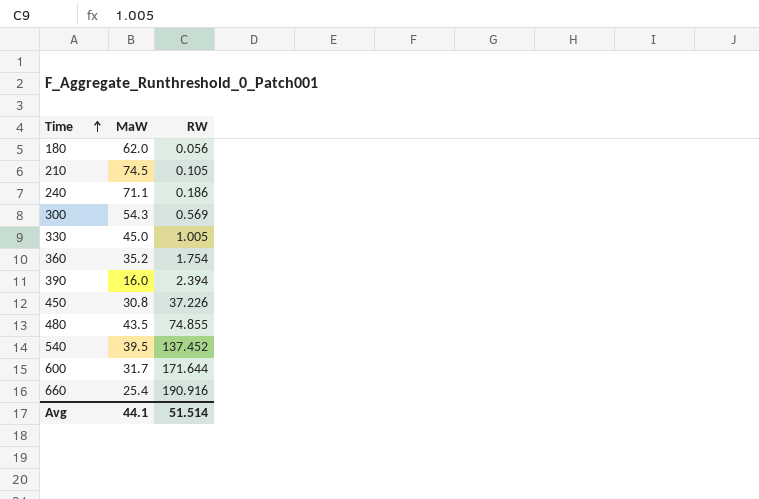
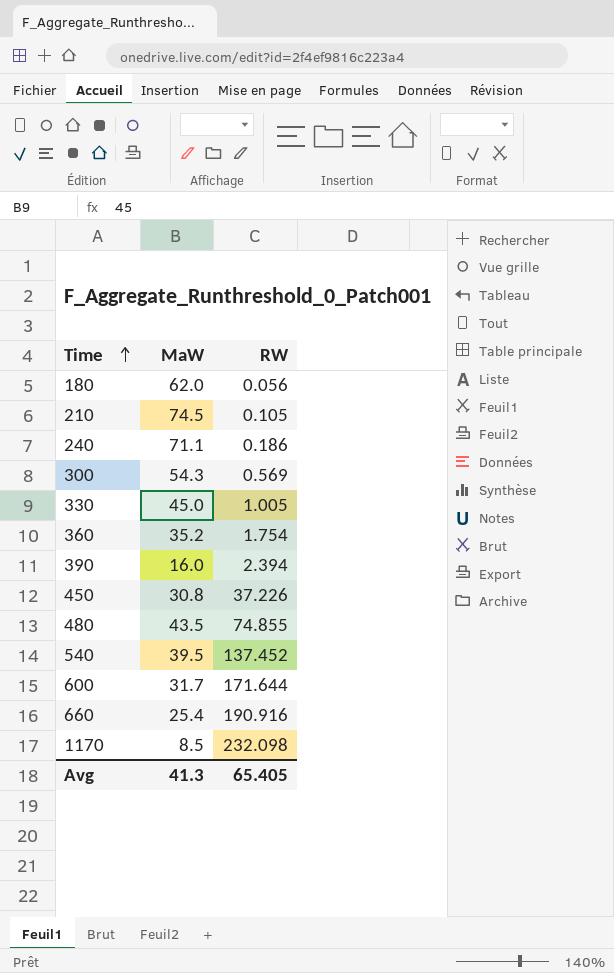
row 1170: none -> 8.5 | 232.098
Avg | MaW: 44.1 -> 41.3
Avg | RW: 51.514 -> 65.405

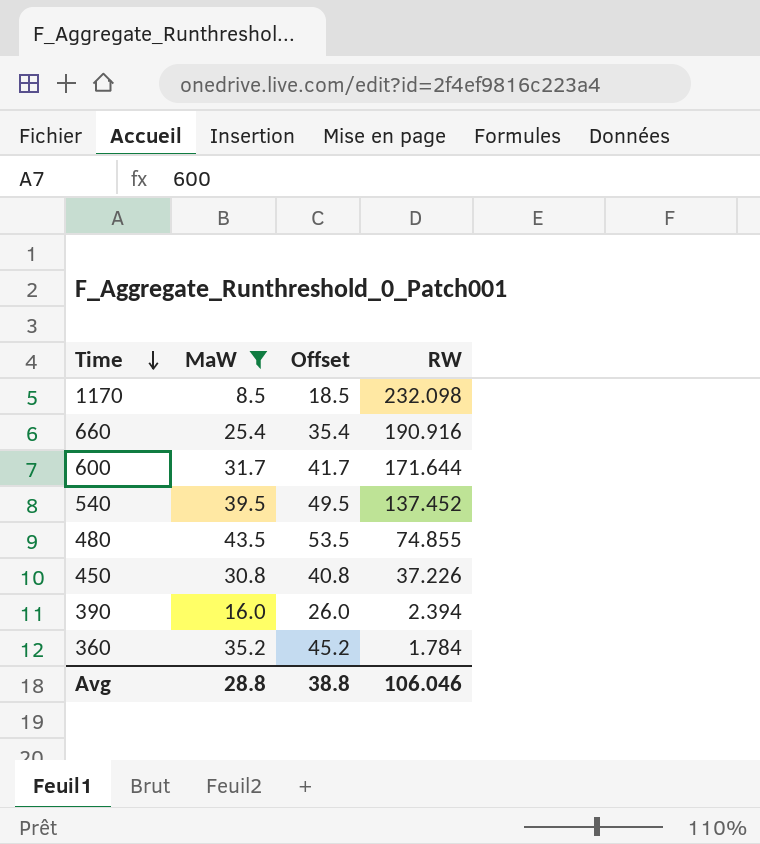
filter: none -> MaW <= 43.5
row order: Time ascending -> Time descending
column Offset | formula: none -> [MaW] + 10
360 | RW: 1.754 -> 1.784
Avg | MaW: 41.3 -> 28.8
Avg | RW: 65.405 -> 106.046

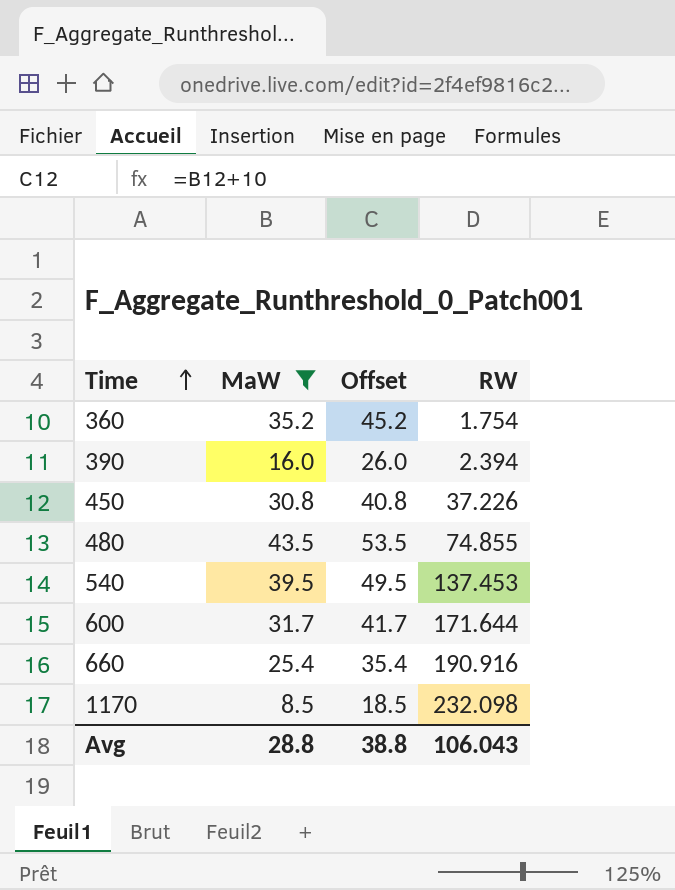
row order: Time descending -> Time ascending
360 | RW: 1.784 -> 1.754
540 | RW: 137.452 -> 137.453
Avg | RW: 106.046 -> 106.043

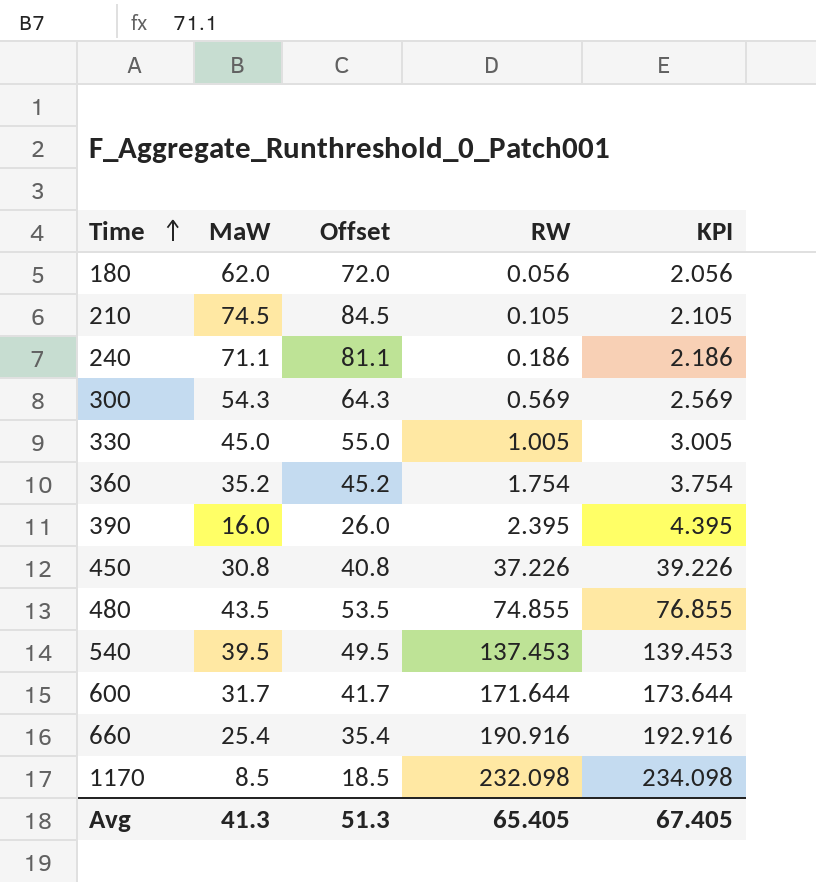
filter: MaW <= 43.5 -> none
column KPI | formula: none -> [RW] + 2
390 | RW: 2.394 -> 2.395
Avg | MaW: 28.8 -> 41.3
Avg | Offset: 38.8 -> 51.3
Avg | RW: 106.043 -> 65.405

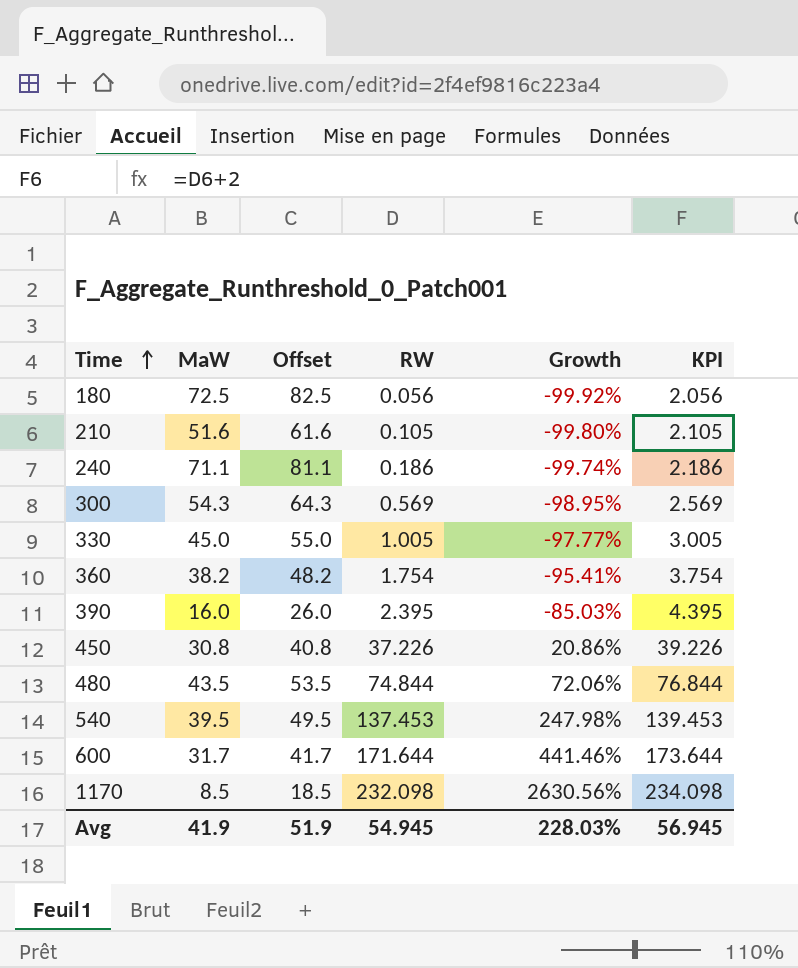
column Growth | formula: none -> ([RW] - [MaW]) / [MaW]
row 660: 25.4 | 35.4 | 190.916 | 192.916 -> none
180 | MaW: 62.0 -> 72.5
180 | Offset: 72.0 -> 82.5
210 | MaW: 74.5 -> 51.6
210 | Offset: 84.5 -> 61.6
360 | MaW: 35.2 -> 38.2
360 | Offset: 45.2 -> 48.2
480 | RW: 74.855 -> 74.844
480 | KPI: 76.855 -> 76.844
Avg | MaW: 41.3 -> 41.9
Avg | Offset: 51.3 -> 51.9
Avg | RW: 65.405 -> 54.945
Avg | KPI: 67.405 -> 56.945

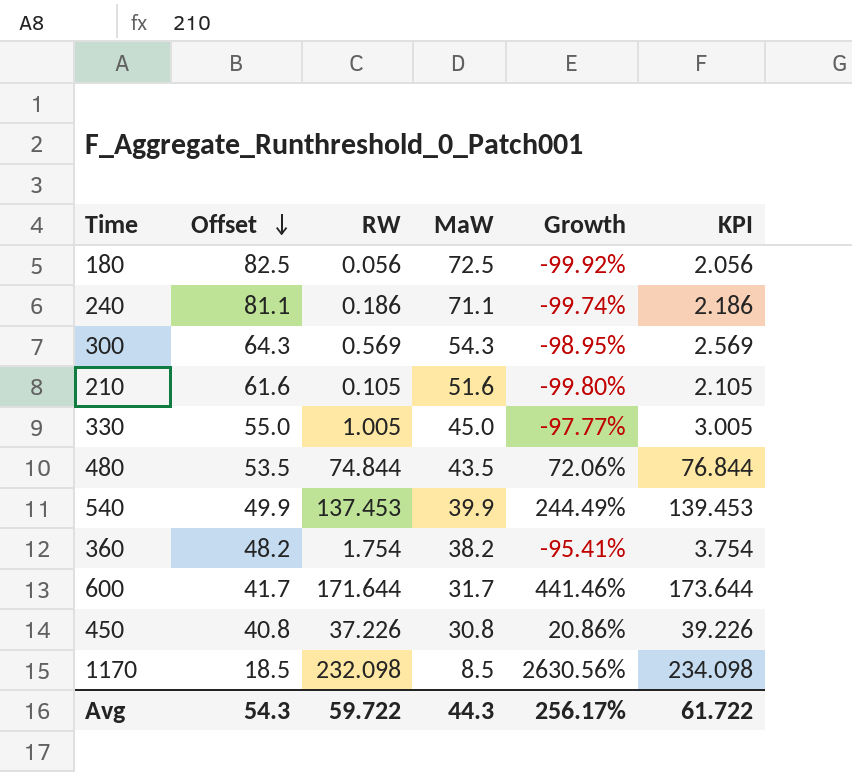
row order: Time ascending -> Offset descending
column MaW | position: 2 -> 4
row 390: 16.0 | 26.0 | 2.395 | -85.03% | 4.395 -> none
540 | Offset: 49.5 -> 49.9
540 | MaW: 39.5 -> 39.9
540 | Growth: 247.98% -> 244.49%
Avg | Offset: 51.9 -> 54.3
Avg | RW: 54.945 -> 59.722
Avg | MaW: 41.9 -> 44.3
Avg | Growth: 228.03% -> 256.17%
Avg | KPI: 56.945 -> 61.722

